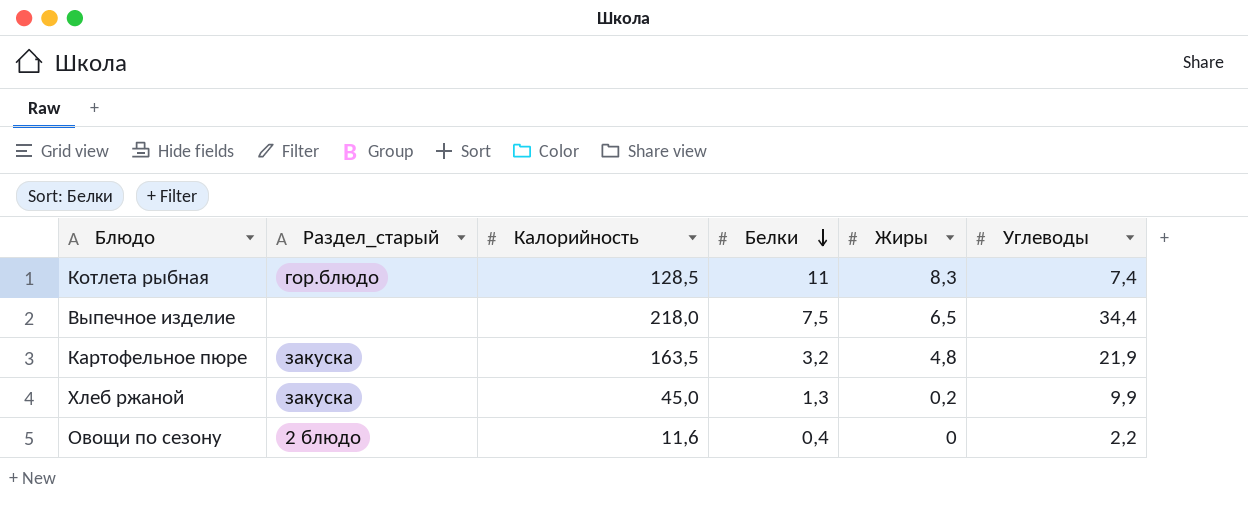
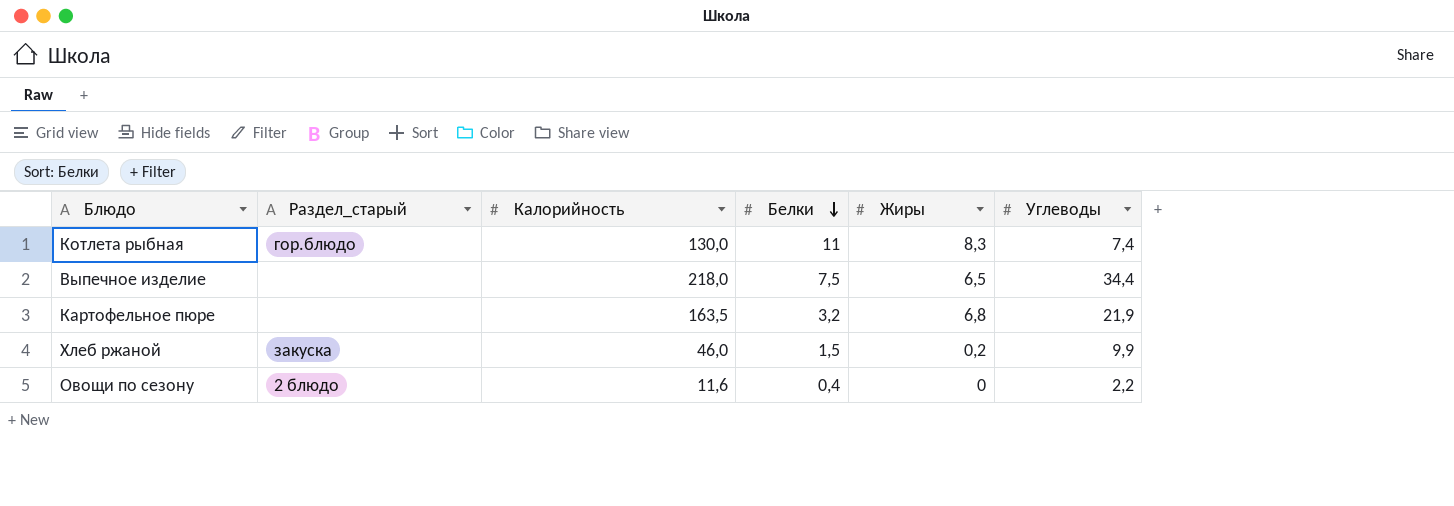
Котлета рыбная | Калорийность: 128,5 -> 130,0
Картофельное пюре | Раздел_старый: закуска -> none
Картофельное пюре | Жиры: 4,8 -> 6,8
Хлеб ржаной | Калорийность: 45,0 -> 46,0
Хлеб ржаной | Белки: 1,3 -> 1,5

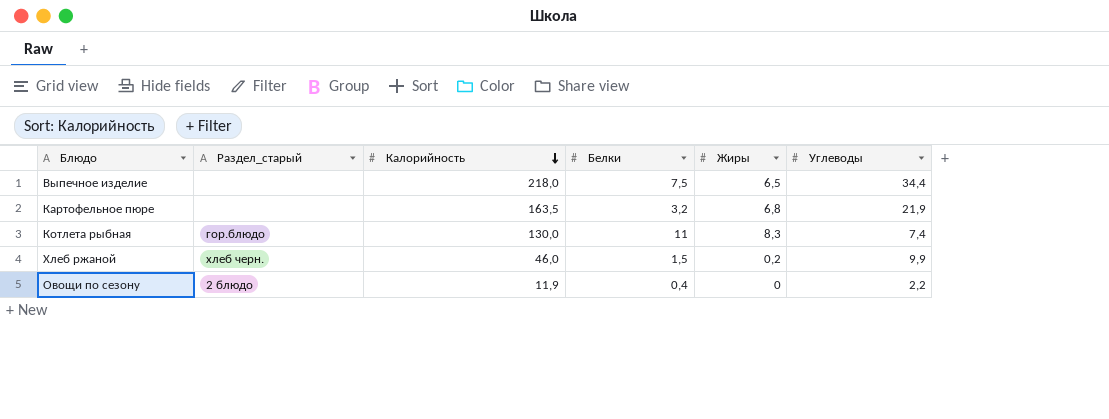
row order: Белки descending -> Калорийность descending
Хлеб ржаной | Раздел_старый: закуска -> хлеб черн.
Овощи по сезону | Калорийность: 11,6 -> 11,9

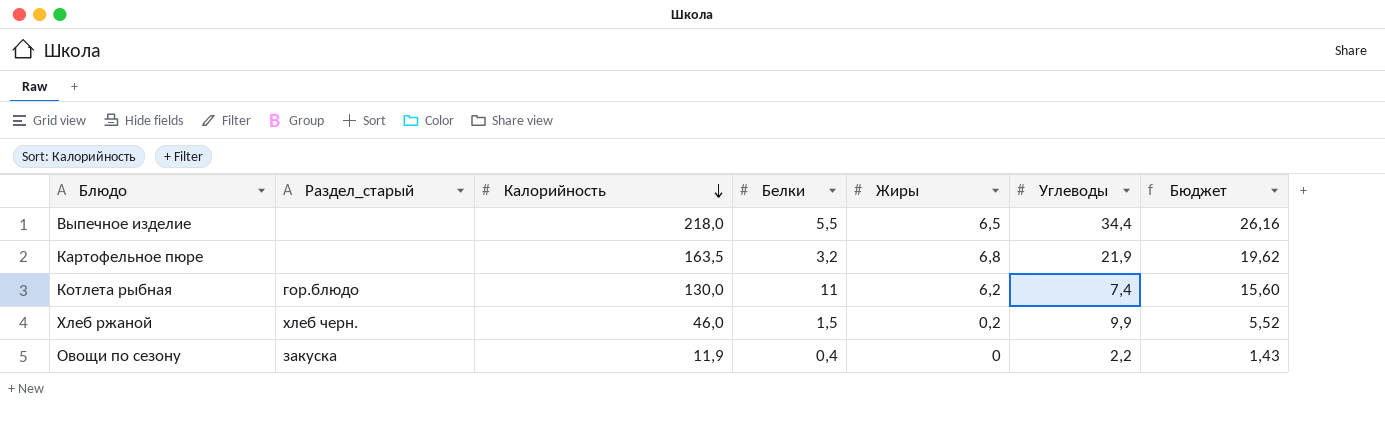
column Бюджет | formula: none -> [Калорийность] * 0,12
Выпечное изделие | Белки: 7,5 -> 5,5
Котлета рыбная | Жиры: 8,3 -> 6,2
Овощи по сезону | Раздел_старый: 2 блюдо -> закуска

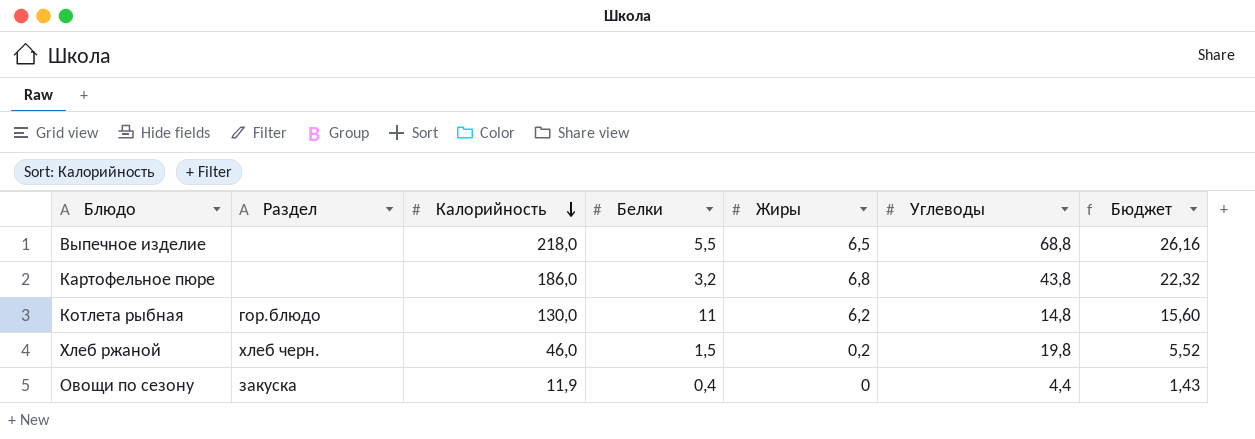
column name: Раздел_старый -> Раздел
Выпечное изделие | Углеводы: 34,4 -> 68,8
Картофельное пюре | Калорийность: 163,5 -> 186,0
Картофельное пюре | Углеводы: 21,9 -> 43,8
Картофельное пюре | Бюджет: 19,62 -> 22,32
Котлета рыбная | Углеводы: 7,4 -> 14,8
Хлеб ржаной | Углеводы: 9,9 -> 19,8
Овощи по сезону | Углеводы: 2,2 -> 4,4

